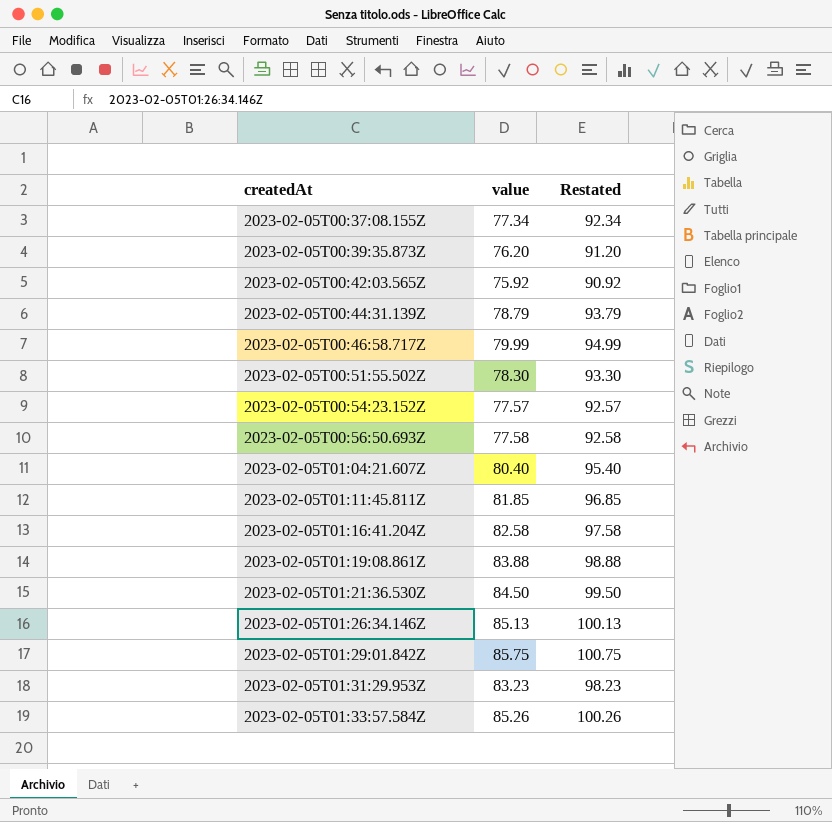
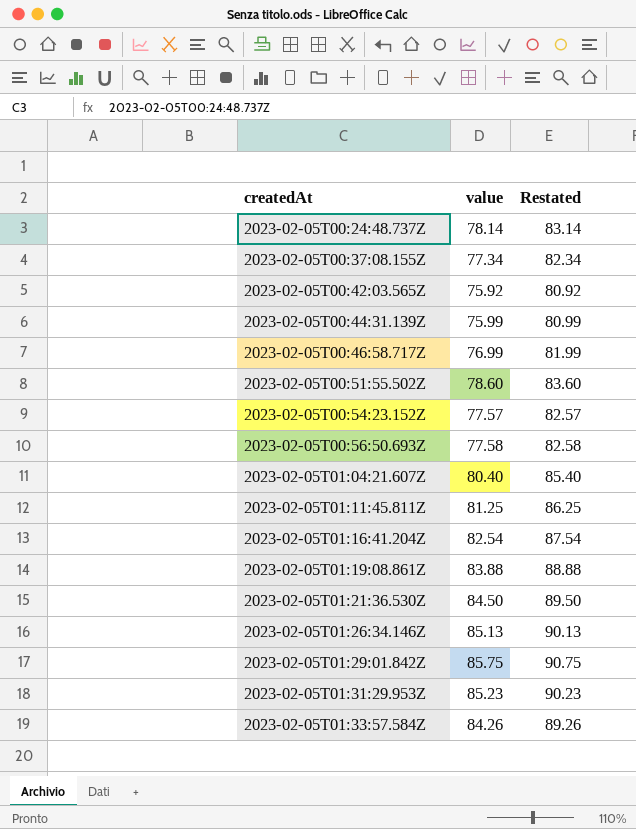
column Restated | formula: [value] + 15 -> [value] + 5
row 2023-02-05T00:39:35.873Z: 76.20 | 91.20 -> none
row 2023-02-05T00:24:48.737Z: none -> 78.14 | 83.14
2023-02-05T00:44:31.139Z | value: 78.79 -> 75.99
2023-02-05T00:46:58.717Z | value: 79.99 -> 76.99
2023-02-05T00:51:55.502Z | value: 78.30 -> 78.60
2023-02-05T01:11:45.811Z | value: 81.85 -> 81.25
2023-02-05T01:16:41.204Z | value: 82.58 -> 82.54
2023-02-05T01:31:29.953Z | value: 83.23 -> 85.23
2023-02-05T01:33:57.584Z | value: 85.26 -> 84.26

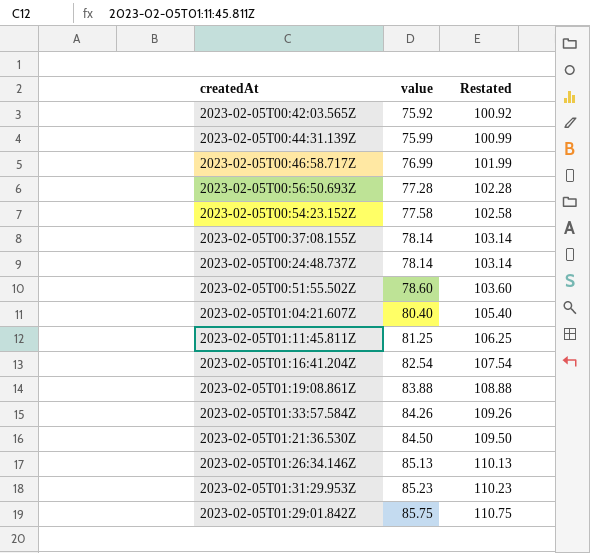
row order: createdAt ascending -> value ascending
column Restated | formula: [value] + 5 -> [value] + 25
2023-02-05T00:56:50.693Z | value: 77.58 -> 77.28
2023-02-05T00:54:23.152Z | value: 77.57 -> 77.58
2023-02-05T00:37:08.155Z | value: 77.34 -> 78.14

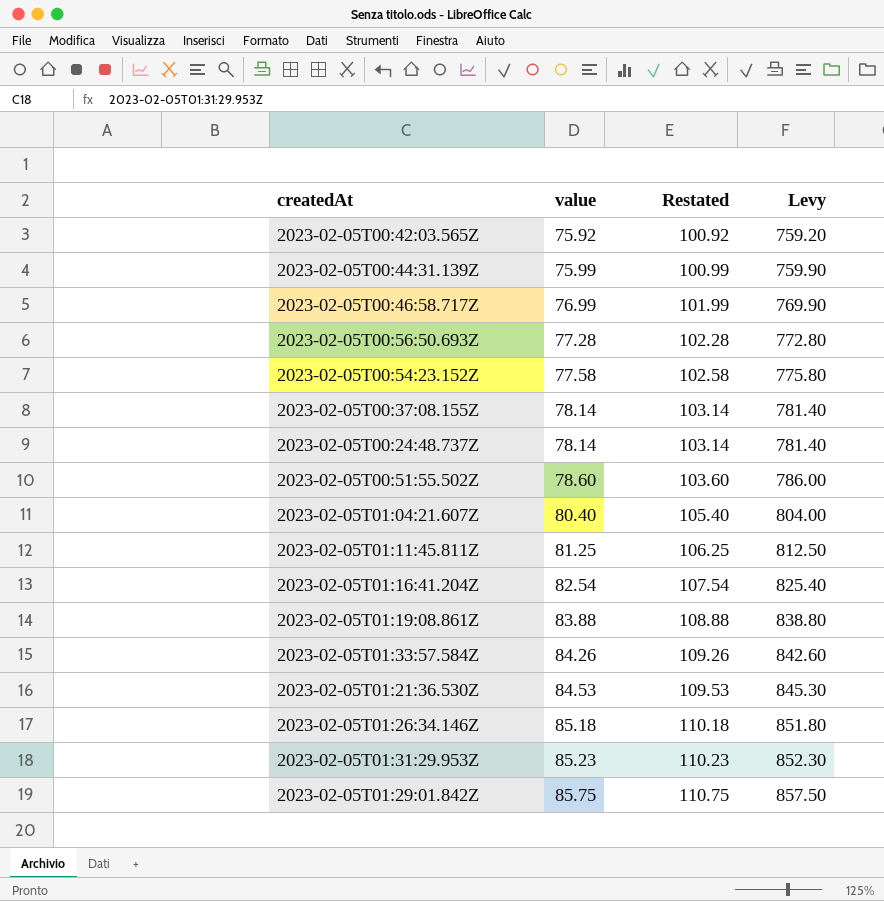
column Levy | formula: none -> [value] * 10
2023-02-05T01:21:36.530Z | value: 84.50 -> 84.53
2023-02-05T01:21:36.530Z | Restated: 109.50 -> 109.53
2023-02-05T01:26:34.146Z | value: 85.13 -> 85.18
2023-02-05T01:26:34.146Z | Restated: 110.13 -> 110.18

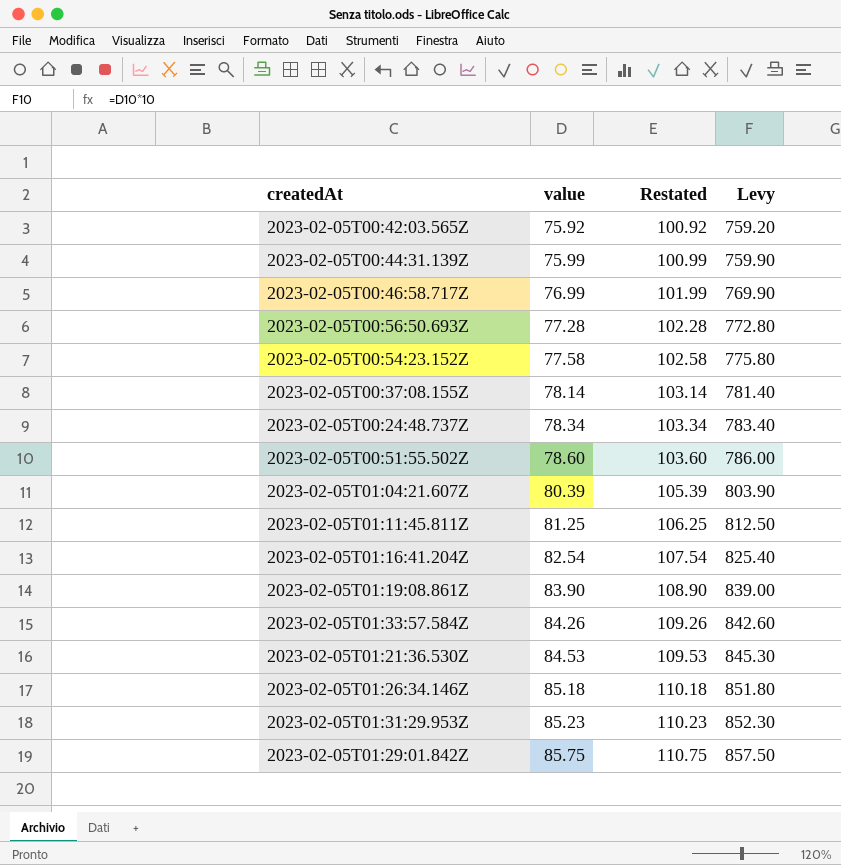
2023-02-05T00:24:48.737Z | value: 78.14 -> 78.34
2023-02-05T00:24:48.737Z | Restated: 103.14 -> 103.34
2023-02-05T00:24:48.737Z | Levy: 781.40 -> 783.40
2023-02-05T01:04:21.607Z | value: 80.40 -> 80.39
2023-02-05T01:04:21.607Z | Restated: 105.40 -> 105.39
2023-02-05T01:04:21.607Z | Levy: 804.00 -> 803.90
2023-02-05T01:19:08.861Z | value: 83.88 -> 83.90
2023-02-05T01:19:08.861Z | Restated: 108.88 -> 108.90
2023-02-05T01:19:08.861Z | Levy: 838.80 -> 839.00

